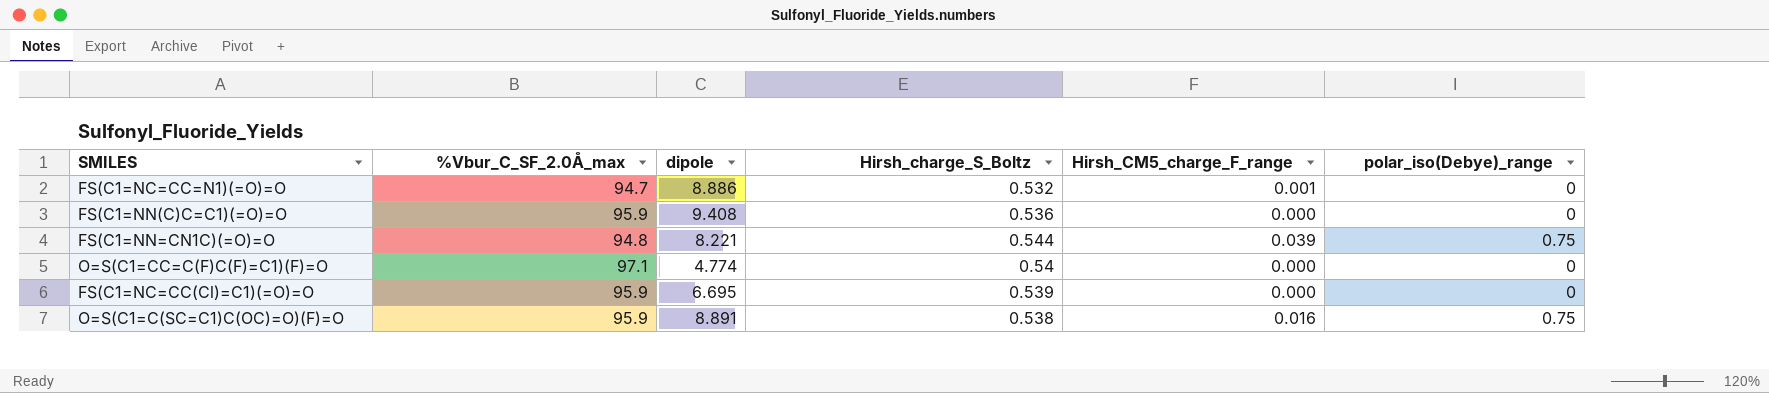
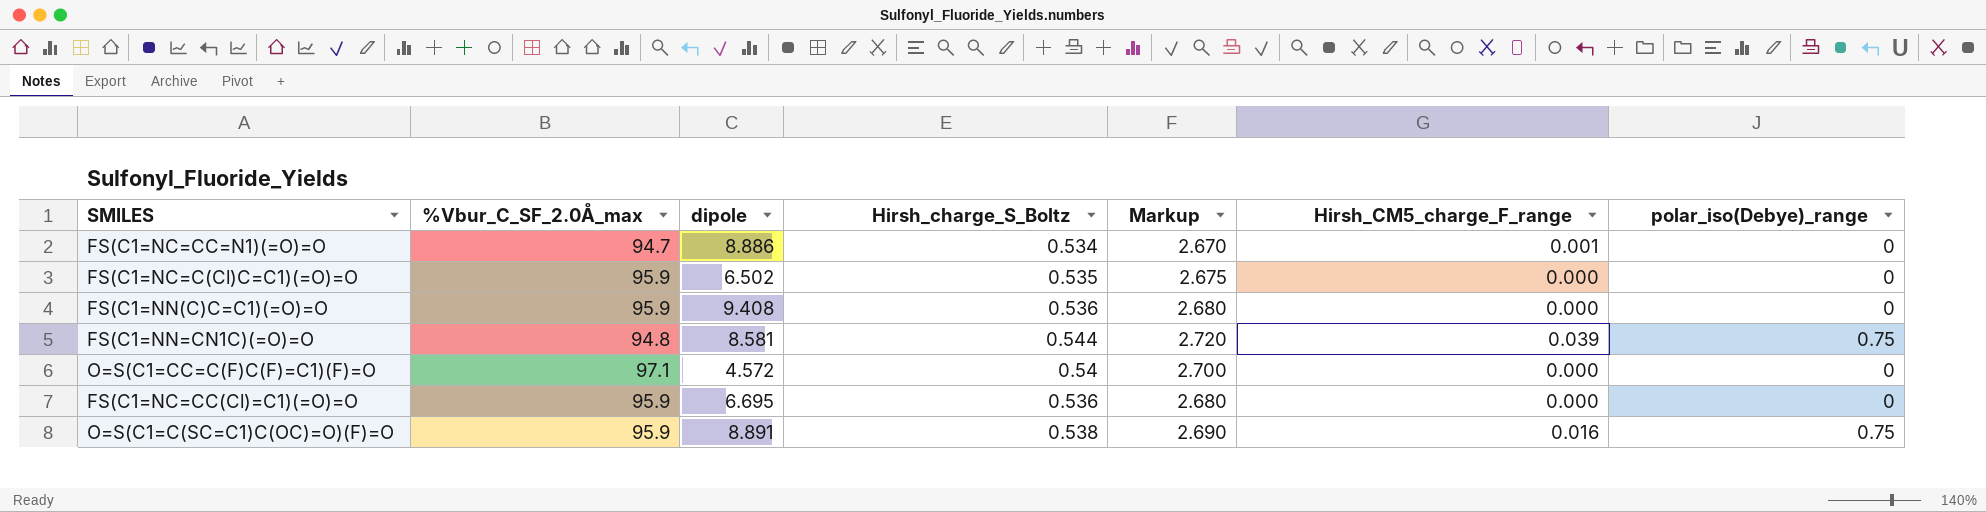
column Markup | formula: none -> [Hirsh_charge_S_Boltz] * 5
FS(C1=NC=CC=N1)(=O)=O | Hirsh_charge_S_Boltz: 0.532 -> 0.534
row FS(C1=NC=C(Cl)C=C1)(=O)=O: none -> 95.9 | 6.502 | 0.535 | 2.675 | 0.000 | 0
FS(C1=NN=CN1C)(=O)=O | dipole: 8.221 -> 8.581
O=S(C1=CC=C(F)C(F)=C1)(F)=O | dipole: 4.774 -> 4.572
FS(C1=NC=CC(Cl)=C1)(=O)=O | Hirsh_charge_S_Boltz: 0.539 -> 0.536

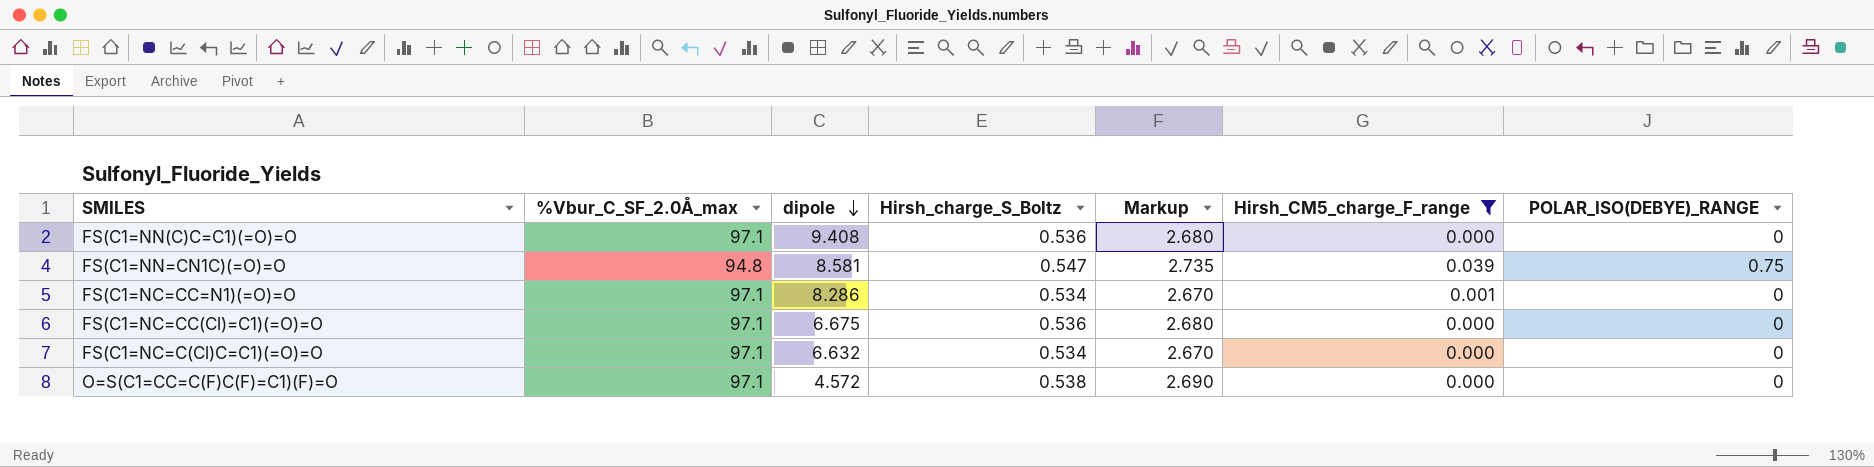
filter: none -> Hirsh_CM5_charge_F_range != 0.016
row order: none -> dipole descending
column name: polar_iso(Debye)_range -> POLAR_ISO(DEBYE)_RANGE
FS(C1=NN(C)C=C1)(=O)=O | %Vbur_C_SF_2.0Å_max: 95.9 -> 97.1
FS(C1=NN=CN1C)(=O)=O | Hirsh_charge_S_Boltz: 0.544 -> 0.547
FS(C1=NN=CN1C)(=O)=O | Markup: 2.720 -> 2.735
FS(C1=NC=CC=N1)(=O)=O | %Vbur_C_SF_2.0Å_max: 94.7 -> 97.1
FS(C1=NC=CC=N1)(=O)=O | dipole: 8.886 -> 8.286
FS(C1=NC=CC(Cl)=C1)(=O)=O | %Vbur_C_SF_2.0Å_max: 95.9 -> 97.1
FS(C1=NC=CC(Cl)=C1)(=O)=O | dipole: 6.695 -> 6.675
FS(C1=NC=C(Cl)C=C1)(=O)=O | %Vbur_C_SF_2.0Å_max: 95.9 -> 97.1
FS(C1=NC=C(Cl)C=C1)(=O)=O | dipole: 6.502 -> 6.632
FS(C1=NC=C(Cl)C=C1)(=O)=O | Hirsh_charge_S_Boltz: 0.535 -> 0.534
FS(C1=NC=C(Cl)C=C1)(=O)=O | Markup: 2.675 -> 2.670
O=S(C1=CC=C(F)C(F)=C1)(F)=O | Hirsh_charge_S_Boltz: 0.54 -> 0.538
O=S(C1=CC=C(F)C(F)=C1)(F)=O | Markup: 2.700 -> 2.690

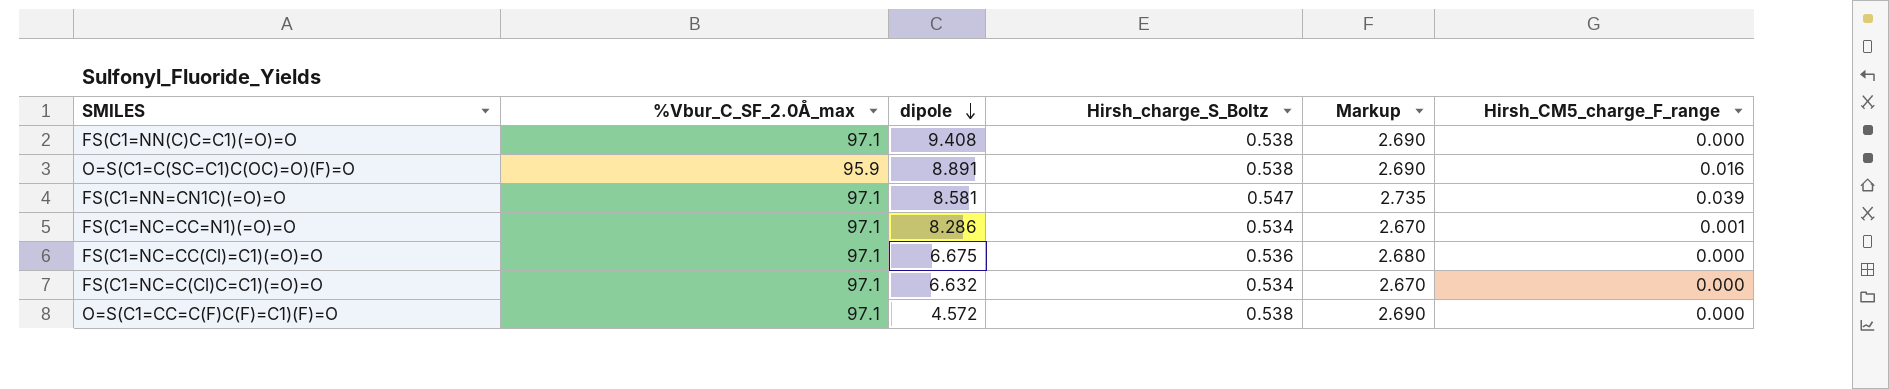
filter: Hirsh_CM5_charge_F_range != 0.016 -> none
column POLAR_ISO(DEBYE)_RANGE | position: 7 -> none
FS(C1=NN(C)C=C1)(=O)=O | Hirsh_charge_S_Boltz: 0.536 -> 0.538
FS(C1=NN(C)C=C1)(=O)=O | Markup: 2.680 -> 2.690
FS(C1=NN=CN1C)(=O)=O | %Vbur_C_SF_2.0Å_max: 94.8 -> 97.1

